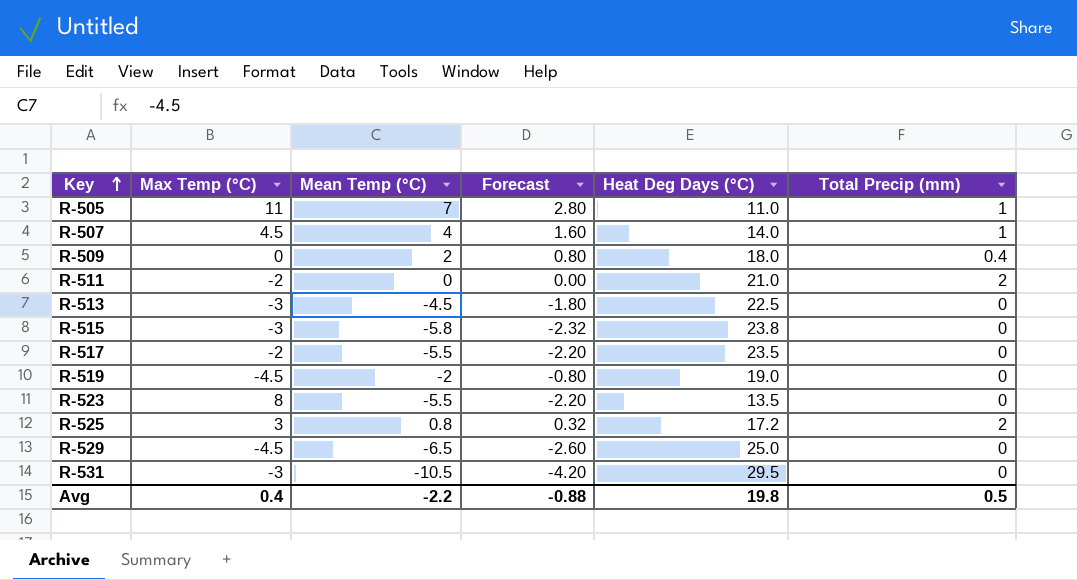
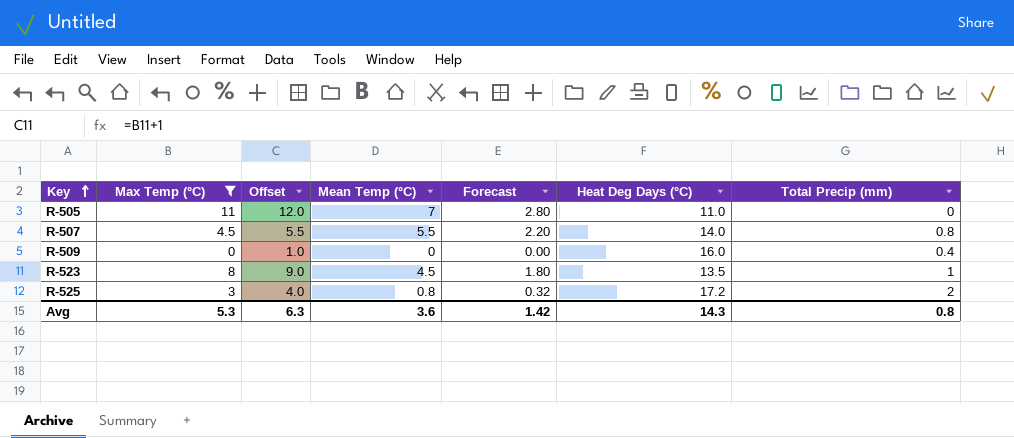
filter: none -> Max Temp (°C) >= 0
column Offset | formula: none -> [Max Temp (°C)] + 1
R-505 | Total Precip (mm): 1 -> 0
R-507 | Mean Temp (°C): 4 -> 5.5
R-507 | Forecast: 1.60 -> 2.20
R-507 | Total Precip (mm): 1 -> 0.8
R-509 | Mean Temp (°C): 2 -> 0
R-509 | Forecast: 0.80 -> 0.00
R-509 | Heat Deg Days (°C): 18.0 -> 16.0
R-523 | Mean Temp (°C): -5.5 -> 4.5
R-523 | Forecast: -2.20 -> 1.80
R-523 | Total Precip (mm): 0 -> 1
Avg | Max Temp (°C): 0.4 -> 5.3
Avg | Mean Temp (°C): -2.2 -> 3.6
Avg | Forecast: -0.88 -> 1.42
Avg | Heat Deg Days (°C): 19.8 -> 14.3
Avg | Total Precip (mm): 0.5 -> 0.8

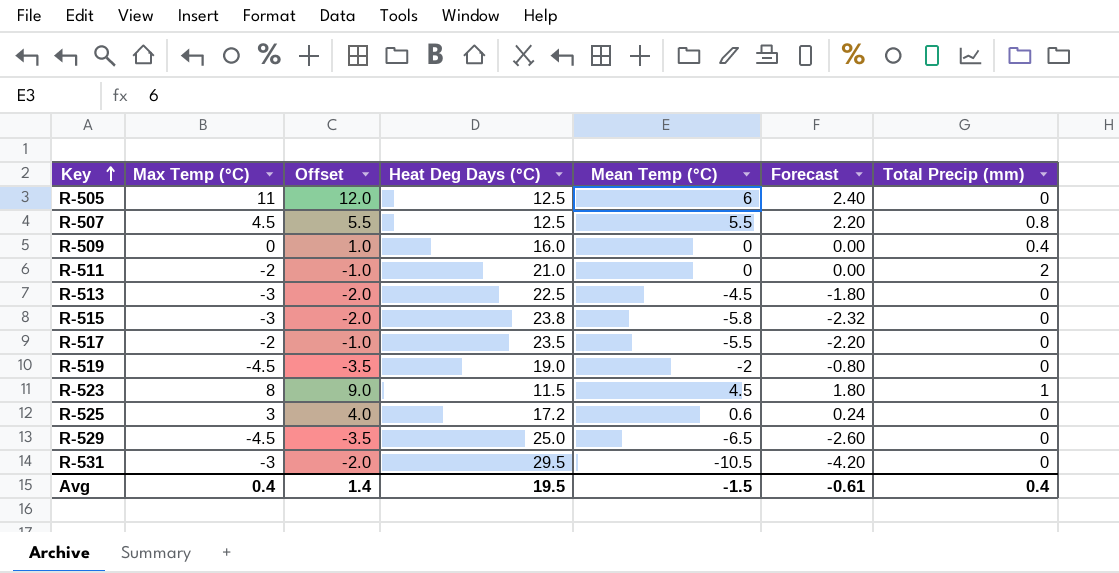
filter: Max Temp (°C) >= 0 -> none
column Heat Deg Days (°C) | position: 6 -> 4
R-505 | Heat Deg Days (°C): 11.0 -> 12.5
R-505 | Mean Temp (°C): 7 -> 6
R-505 | Forecast: 2.80 -> 2.40
R-507 | Heat Deg Days (°C): 14.0 -> 12.5
R-523 | Heat Deg Days (°C): 13.5 -> 11.5
R-525 | Mean Temp (°C): 0.8 -> 0.6
R-525 | Forecast: 0.32 -> 0.24
R-525 | Total Precip (mm): 2 -> 0
Avg | Max Temp (°C): 5.3 -> 0.4
Avg | Offset: 6.3 -> 1.4
Avg | Heat Deg Days (°C): 14.3 -> 19.5
Avg | Mean Temp (°C): 3.6 -> -1.5
Avg | Forecast: 1.42 -> -0.61
Avg | Total Precip (mm): 0.8 -> 0.4

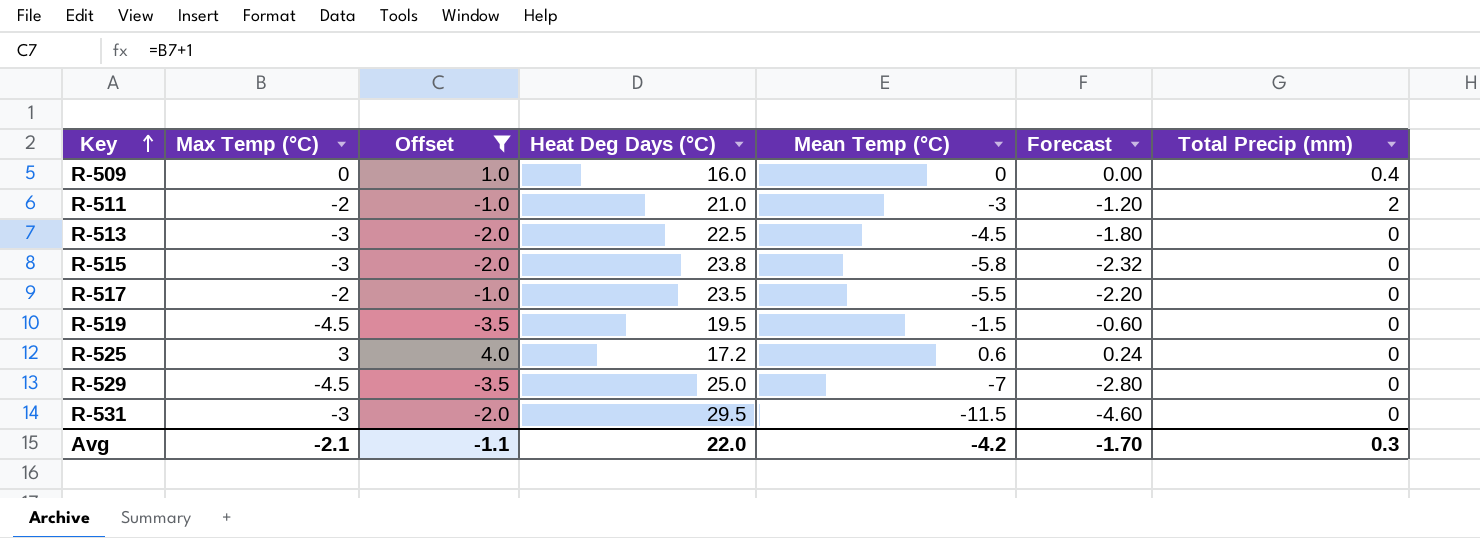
filter: none -> Offset <= 4.0
R-511 | Mean Temp (°C): 0 -> -3
R-511 | Forecast: 0.00 -> -1.20
R-519 | Heat Deg Days (°C): 19.0 -> 19.5
R-519 | Mean Temp (°C): -2 -> -1.5
R-519 | Forecast: -0.80 -> -0.60
R-529 | Mean Temp (°C): -6.5 -> -7
R-529 | Forecast: -2.60 -> -2.80
R-531 | Mean Temp (°C): -10.5 -> -11.5
R-531 | Forecast: -4.20 -> -4.60
Avg | Max Temp (°C): 0.4 -> -2.1
Avg | Offset: 1.4 -> -1.1
Avg | Heat Deg Days (°C): 19.5 -> 22.0
Avg | Mean Temp (°C): -1.5 -> -4.2
Avg | Forecast: -0.61 -> -1.70
Avg | Total Precip (mm): 0.4 -> 0.3

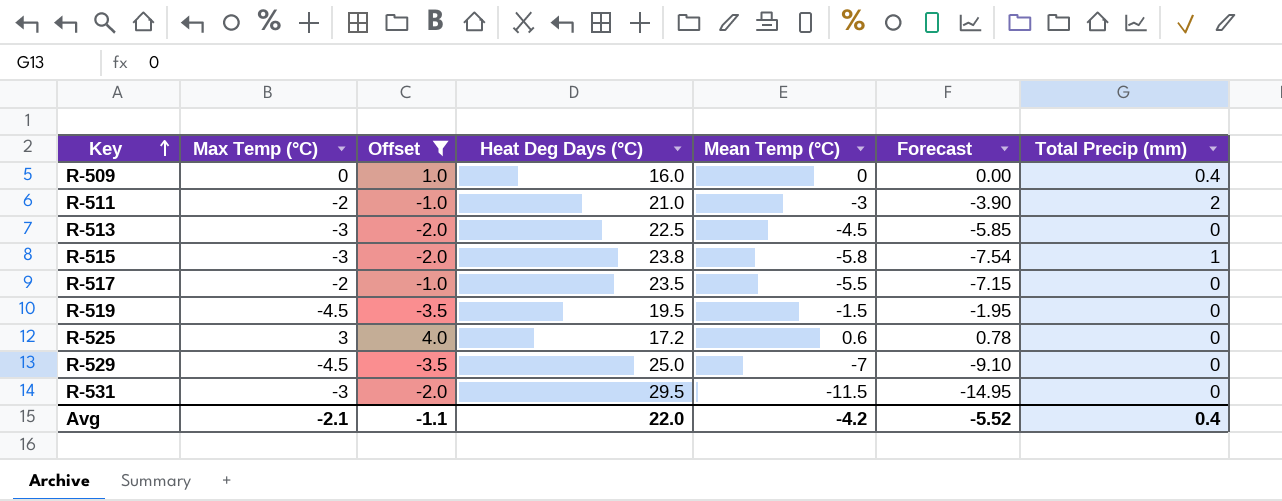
column Forecast | formula: [Mean Temp (°C)] * 0.4 -> [Mean Temp (°C)] * 1.3
R-515 | Total Precip (mm): 0 -> 1
Avg | Forecast: -1.70 -> -5.52
Avg | Total Precip (mm): 0.3 -> 0.4

